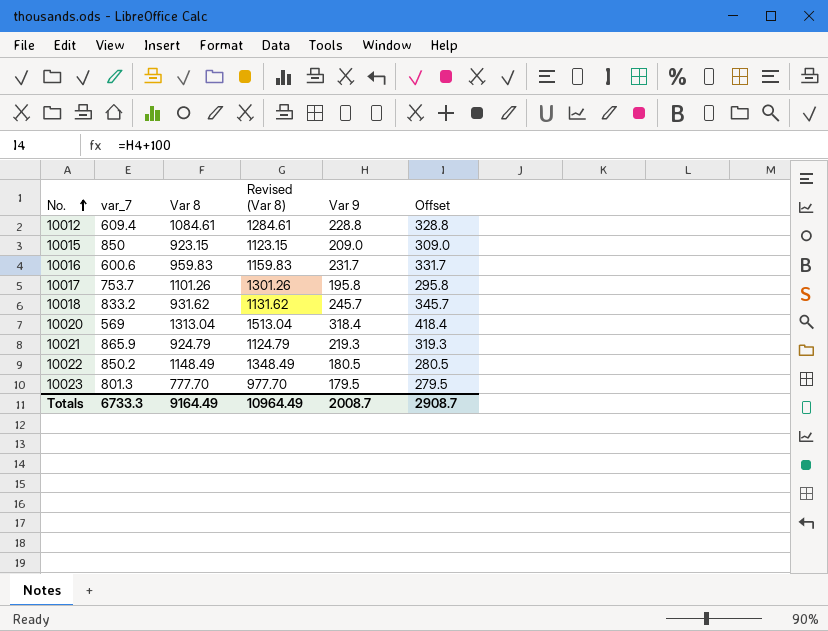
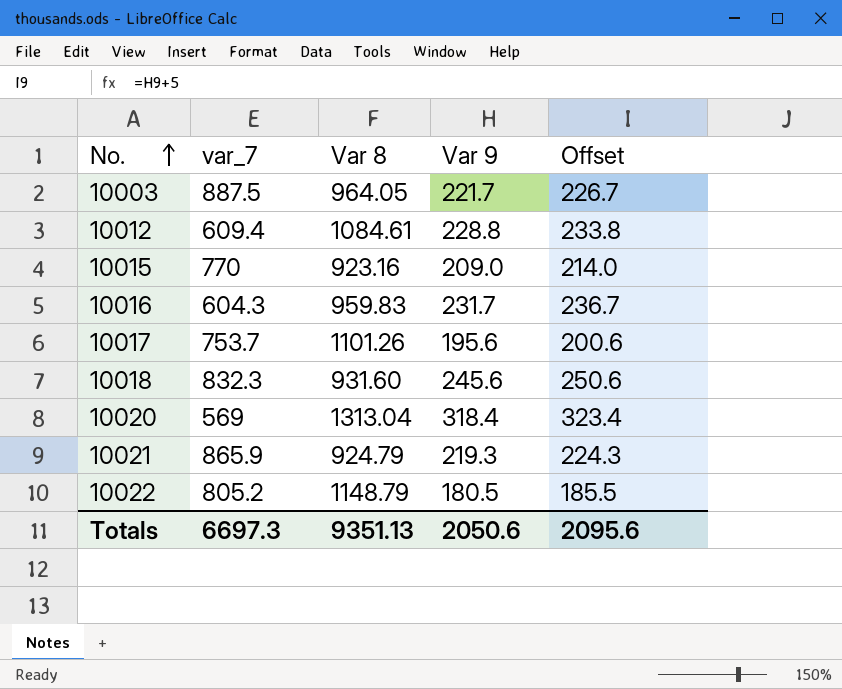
column Revised (Var 8) | formula: [Var 8] + 200 -> none
column Offset | formula: [Var 9] + 100 -> [Var 9] + 5
row 10023: 801.3 | 777.70 | 977.70 | 179.5 | 279.5 -> none
row 10003: none -> 887.5 | 964.05 | 221.7 | 226.7
10015 | var_7: 850 -> 770
10015 | Var 8: 923.15 -> 923.16
10016 | var_7: 600.6 -> 604.3
10017 | Var 9: 195.8 -> 195.6
10018 | var_7: 833.2 -> 832.3
10018 | Var 8: 931.62 -> 931.60
10018 | Var 9: 245.7 -> 245.6
10022 | var_7: 850.2 -> 805.2
10022 | Var 8: 1148.49 -> 1148.79
Totals | var_7: 6733.3 -> 6697.3
Totals | Var 8: 9164.49 -> 9351.13
Totals | Var 9: 2008.7 -> 2050.6
Totals | Offset: 2908.7 -> 2095.6

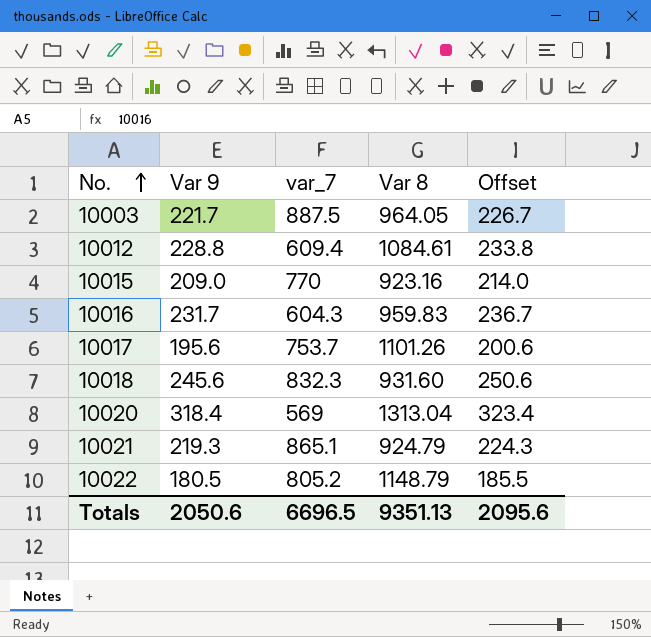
column Var 9 | position: 4 -> 2
10021 | var_7: 865.9 -> 865.1
Totals | var_7: 6697.3 -> 6696.5

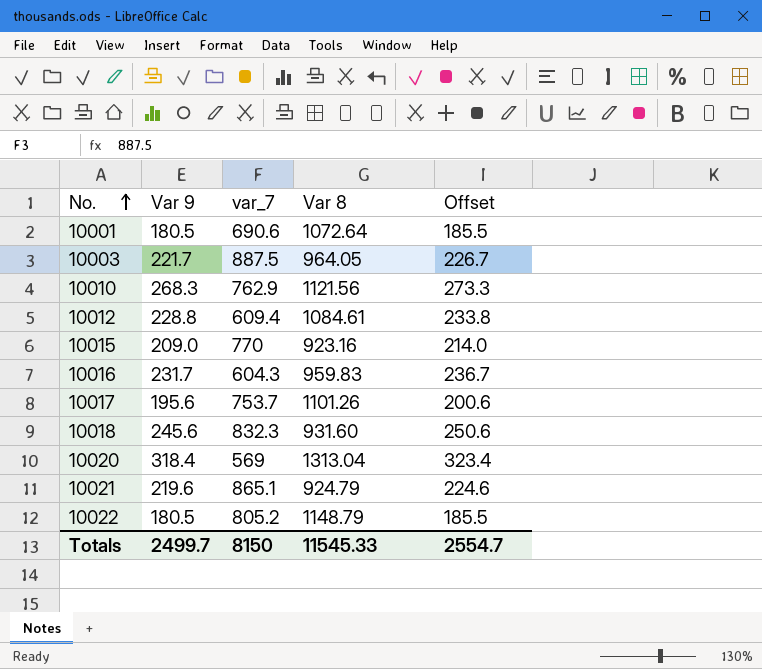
row 10001: none -> 180.5 | 690.6 | 1072.64 | 185.5
row 10010: none -> 268.3 | 762.9 | 1121.56 | 273.3
10021 | Var 9: 219.3 -> 219.6
10021 | Offset: 224.3 -> 224.6
Totals | Var 9: 2050.6 -> 2499.7
Totals | var_7: 6696.5 -> 8150
Totals | Var 8: 9351.13 -> 11545.33
Totals | Offset: 2095.6 -> 2554.7

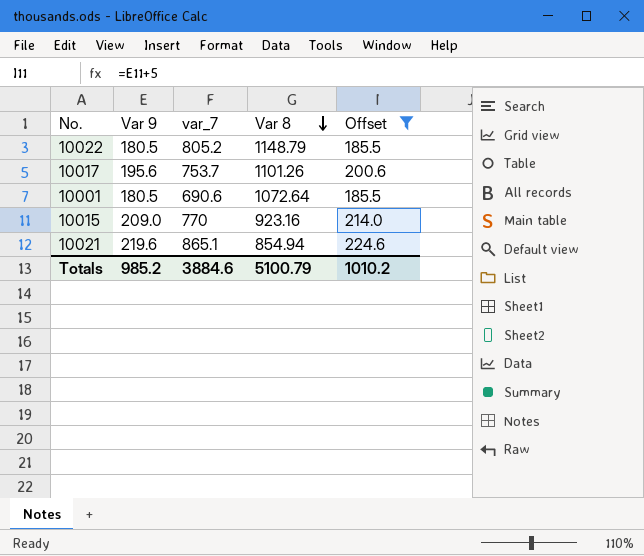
filter: none -> Offset <= 224.6
row order: No. ascending -> Var 8 descending
10021 | Var 8: 924.79 -> 854.94
Totals | Var 9: 2499.7 -> 985.2
Totals | var_7: 8150 -> 3884.6
Totals | Var 8: 11545.33 -> 5100.79
Totals | Offset: 2554.7 -> 1010.2

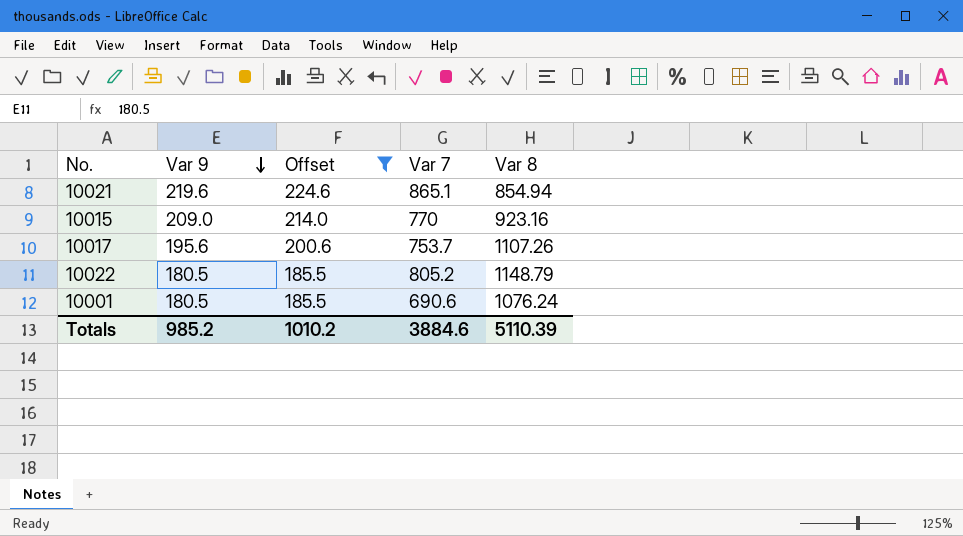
row order: Var 8 descending -> Var 9 descending
column Offset | position: 5 -> 3
column name: var_7 -> Var 7
10017 | Var 8: 1101.26 -> 1107.26
10001 | Var 8: 1072.64 -> 1076.24
Totals | Var 8: 5100.79 -> 5110.39

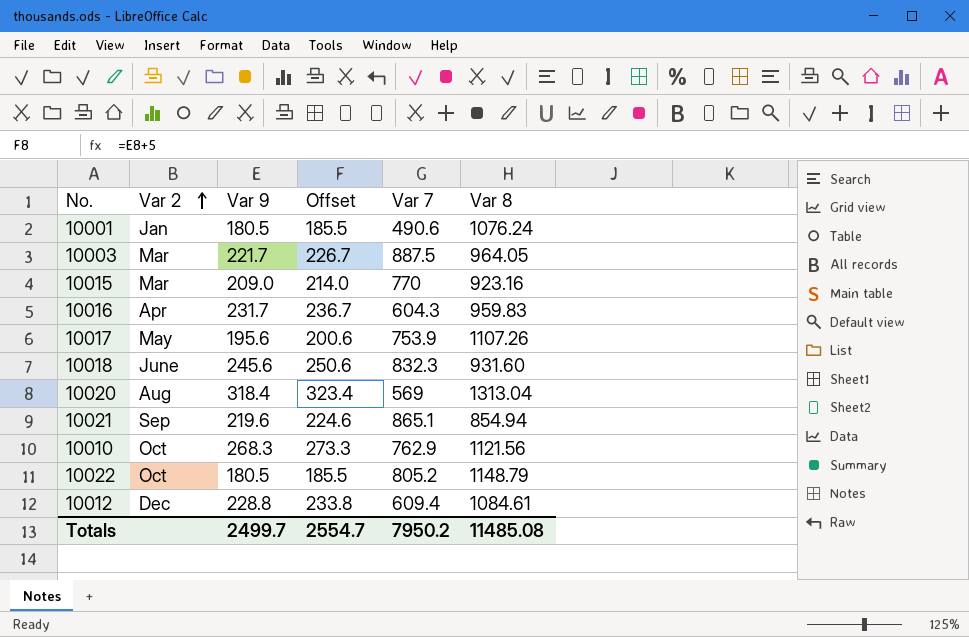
filter: Offset <= 224.6 -> none
row order: Var 9 descending -> Var 2 ascending
column Var 2 | position: none -> 2
10001 | Var 7: 690.6 -> 490.6
10017 | Var 7: 753.7 -> 753.9
Totals | Var 9: 985.2 -> 2499.7
Totals | Offset: 1010.2 -> 2554.7
Totals | Var 7: 3884.6 -> 7950.2
Totals | Var 8: 5110.39 -> 11485.08

